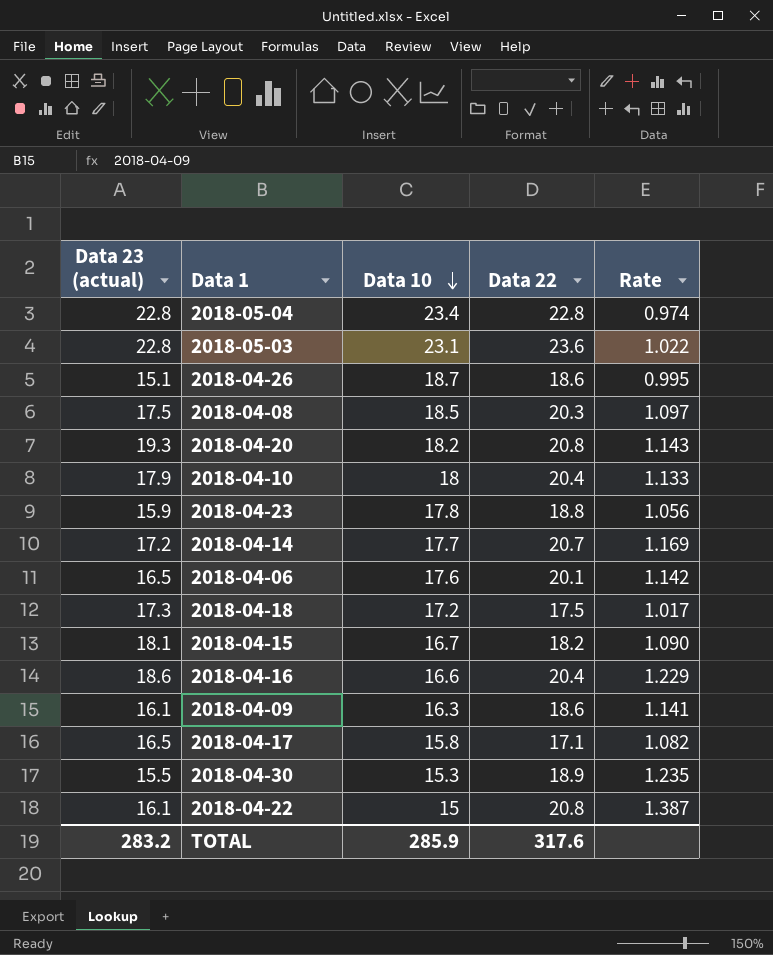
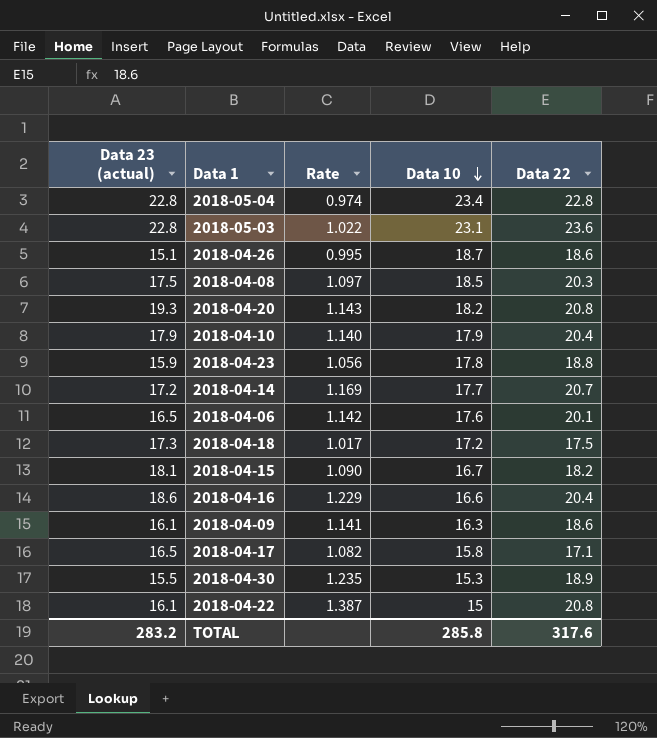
column Rate | position: 5 -> 3
2018-04-10 | Rate: 1.133 -> 1.140
2018-04-10 | Data 10: 18 -> 17.9
TOTAL | Data 10: 285.9 -> 285.8

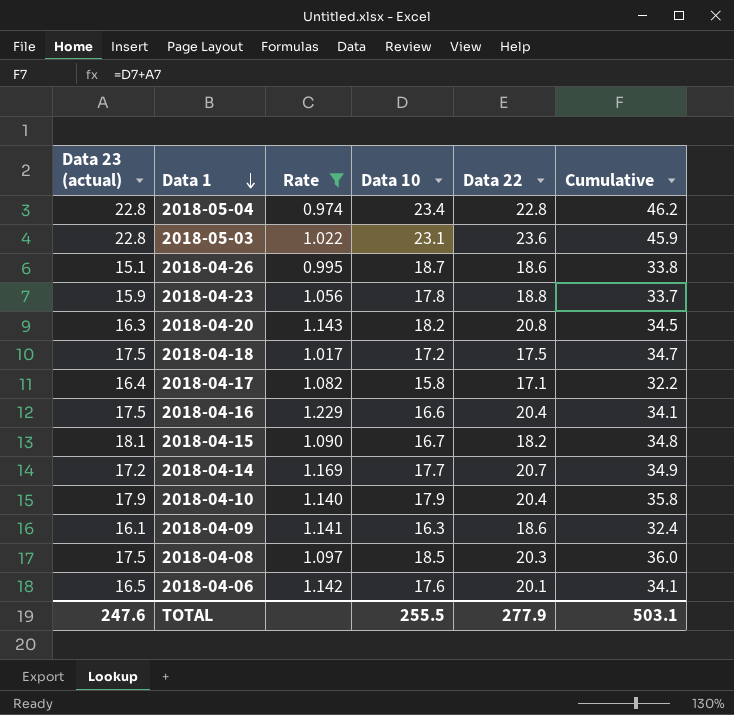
filter: none -> Rate <= 1.229
row order: Data 10 descending -> Data 1 descending
column Cumulative | formula: none -> [Data 23 (actual)] + [Data 10]
2018-04-20 | Data 23 (actual): 19.3 -> 16.3
2018-04-18 | Data 23 (actual): 17.3 -> 17.5
2018-04-17 | Data 23 (actual): 16.5 -> 16.4
2018-04-16 | Data 23 (actual): 18.6 -> 17.5
TOTAL | Data 23 (actual): 283.2 -> 247.6
TOTAL | Data 10: 285.8 -> 255.5
TOTAL | Data 22: 317.6 -> 277.9

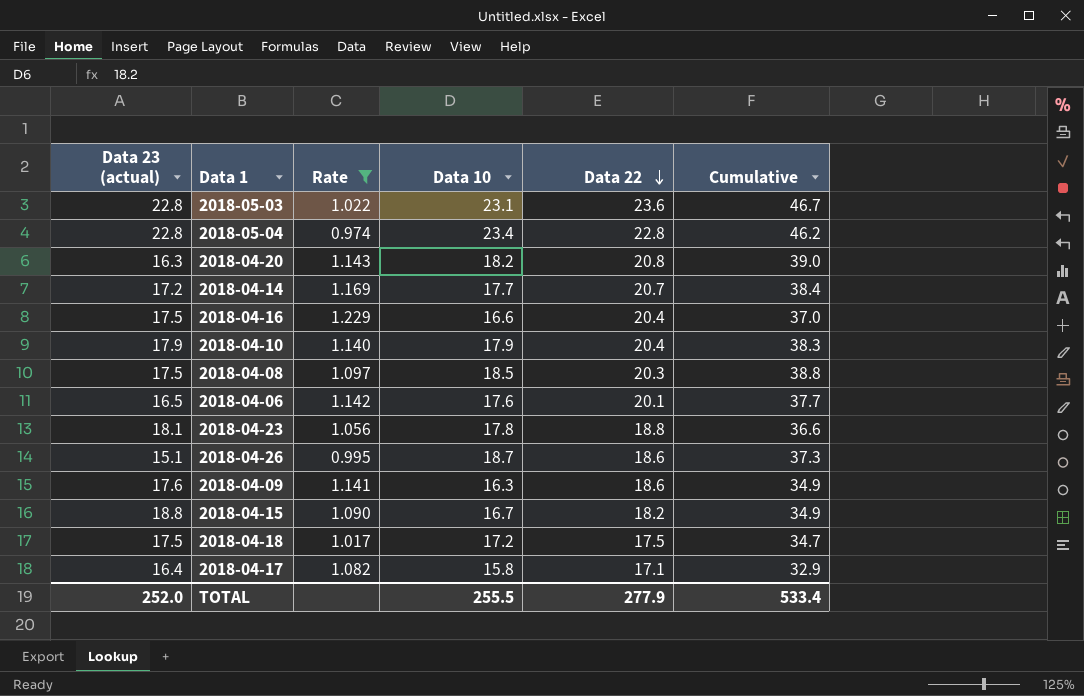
row order: Data 1 descending -> Data 22 descending
column Cumulative | formula: [Data 23 (actual)] + [Data 10] -> [Data 10] + [Data 22]
2018-04-23 | Data 23 (actual): 15.9 -> 18.1
2018-04-09 | Data 23 (actual): 16.1 -> 17.6
2018-04-15 | Data 23 (actual): 18.1 -> 18.8
TOTAL | Data 23 (actual): 247.6 -> 252.0
TOTAL | Cumulative: 503.1 -> 533.4

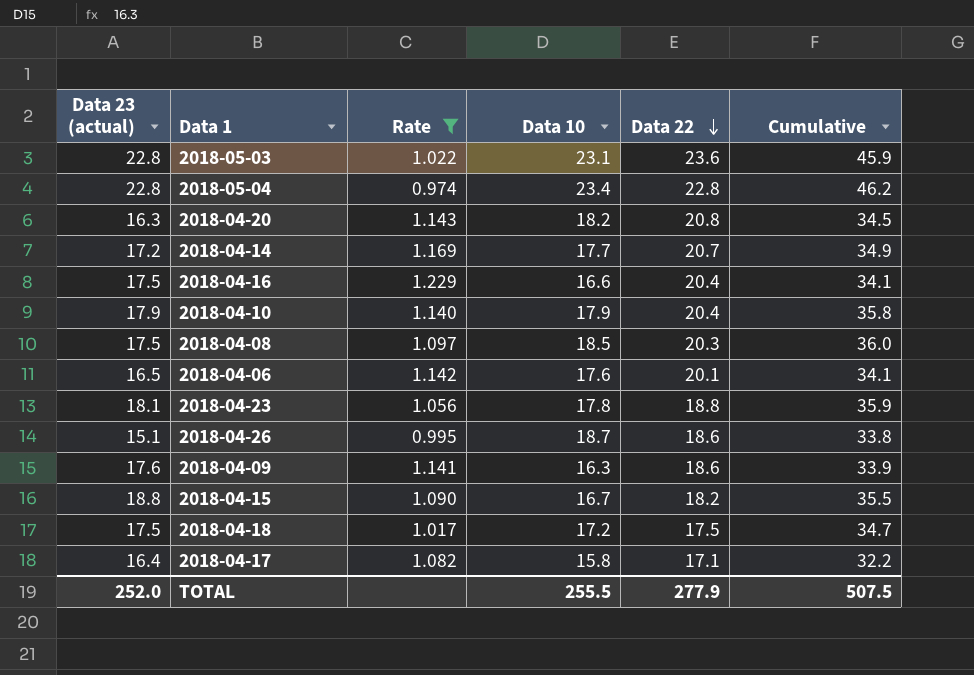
column Cumulative | formula: [Data 10] + [Data 22] -> [Data 23 (actual)] + [Data 10]
TOTAL | Cumulative: 533.4 -> 507.5

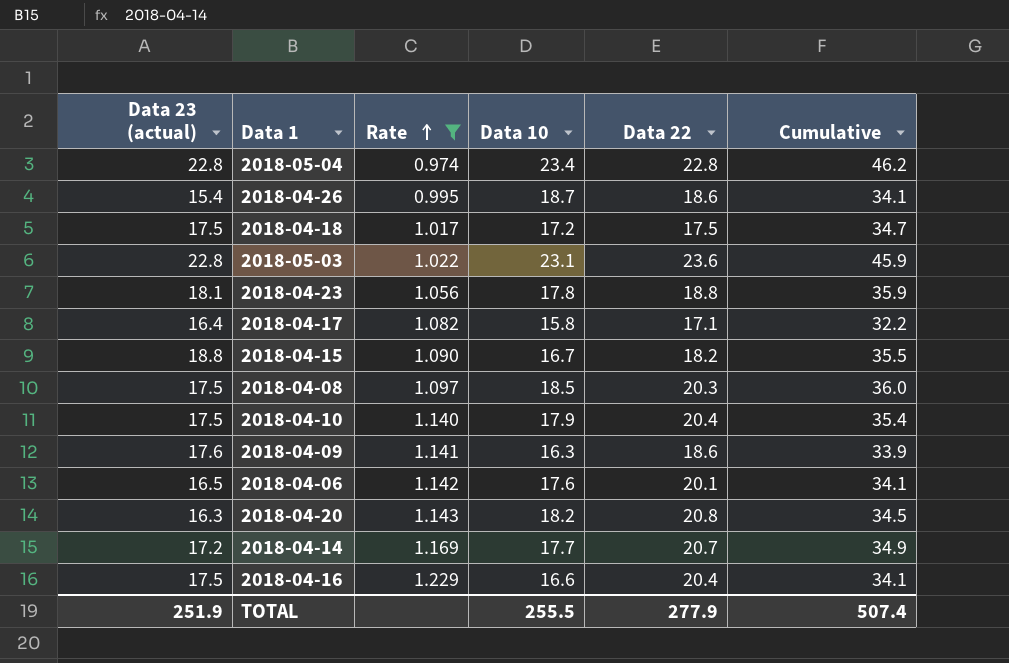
row order: Data 22 descending -> Rate ascending
2018-04-26 | Data 23 (actual): 15.1 -> 15.4
2018-04-26 | Cumulative: 33.8 -> 34.1
2018-04-10 | Data 23 (actual): 17.9 -> 17.5
2018-04-10 | Cumulative: 35.8 -> 35.4
TOTAL | Data 23 (actual): 252.0 -> 251.9
TOTAL | Cumulative: 507.5 -> 507.4

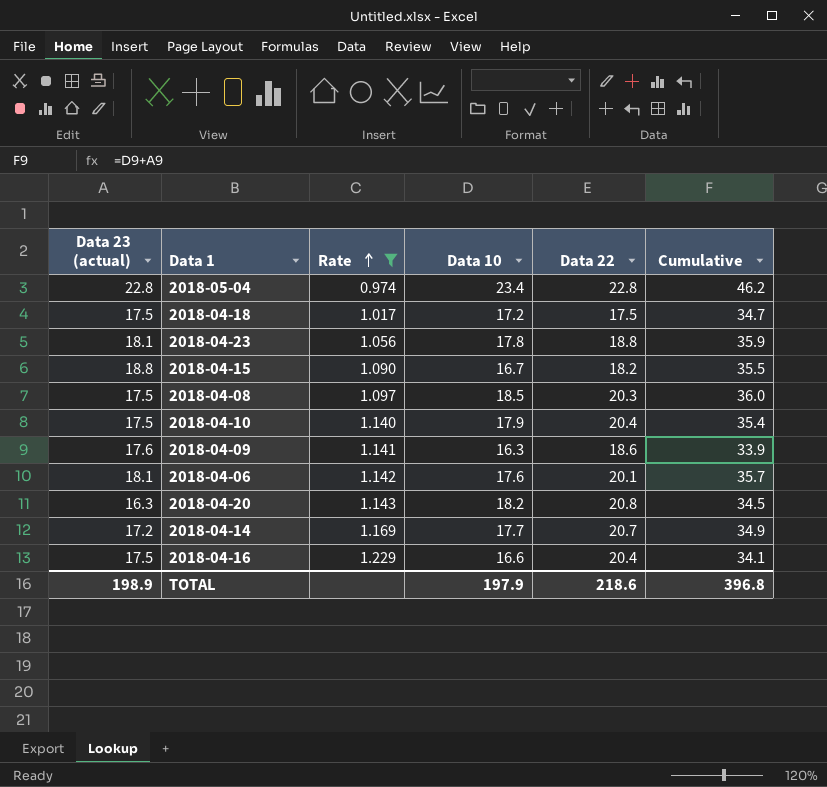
row 2018-04-26: 15.4 | 0.995 | 18.7 | 18.6 | 34.1 -> none
row 2018-05-03: 22.8 | 1.022 | 23.1 | 23.6 | 45.9 -> none
row 2018-04-17: 16.4 | 1.082 | 15.8 | 17.1 | 32.2 -> none
2018-04-06 | Data 23 (actual): 16.5 -> 18.1
2018-04-06 | Cumulative: 34.1 -> 35.7
TOTAL | Data 23 (actual): 251.9 -> 198.9
TOTAL | Data 10: 255.5 -> 197.9
TOTAL | Data 22: 277.9 -> 218.6
TOTAL | Cumulative: 507.4 -> 396.8

